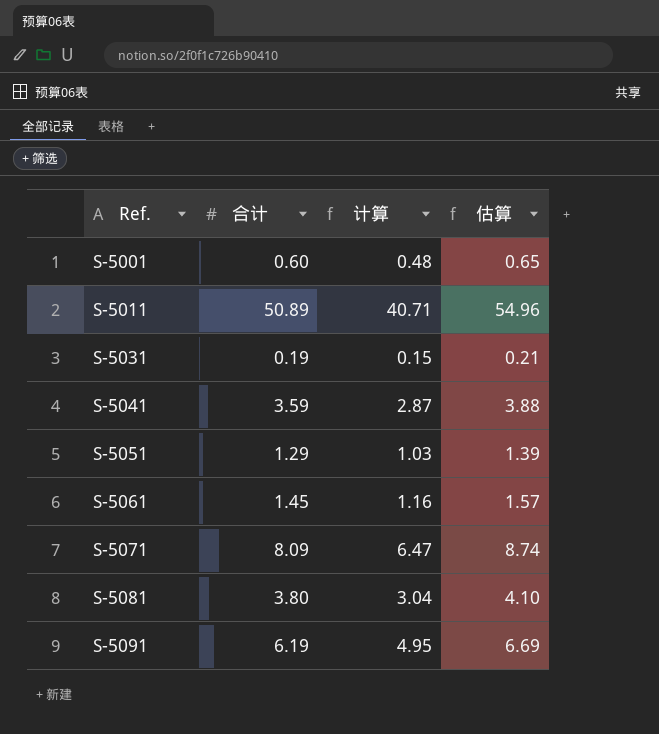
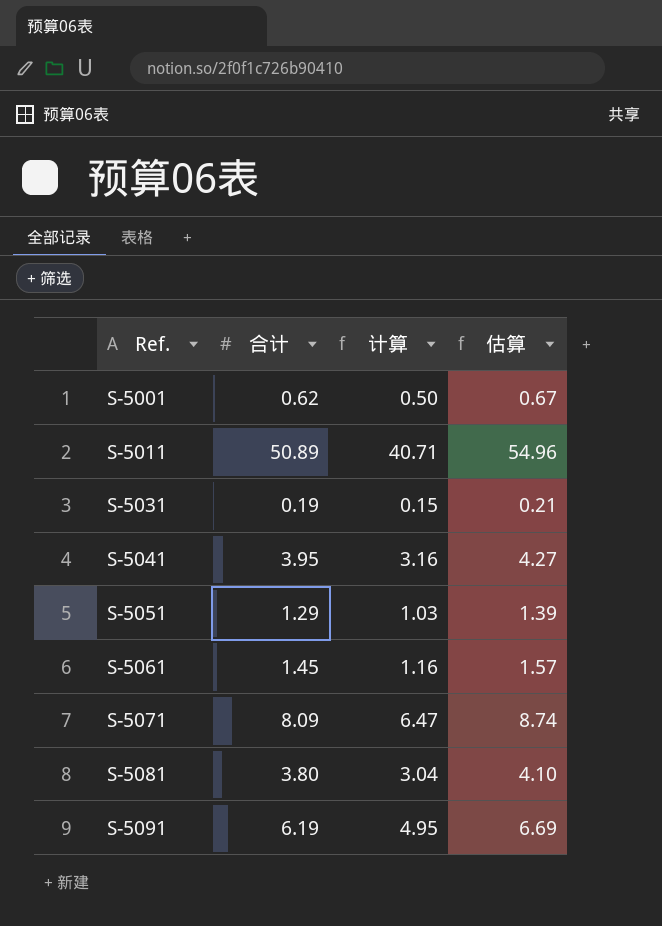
S-5001 | 合计: 0.60 -> 0.62
S-5001 | 计算: 0.48 -> 0.50
S-5001 | 估算: 0.65 -> 0.67
S-5041 | 合计: 3.59 -> 3.95
S-5041 | 计算: 2.87 -> 3.16
S-5041 | 估算: 3.88 -> 4.27

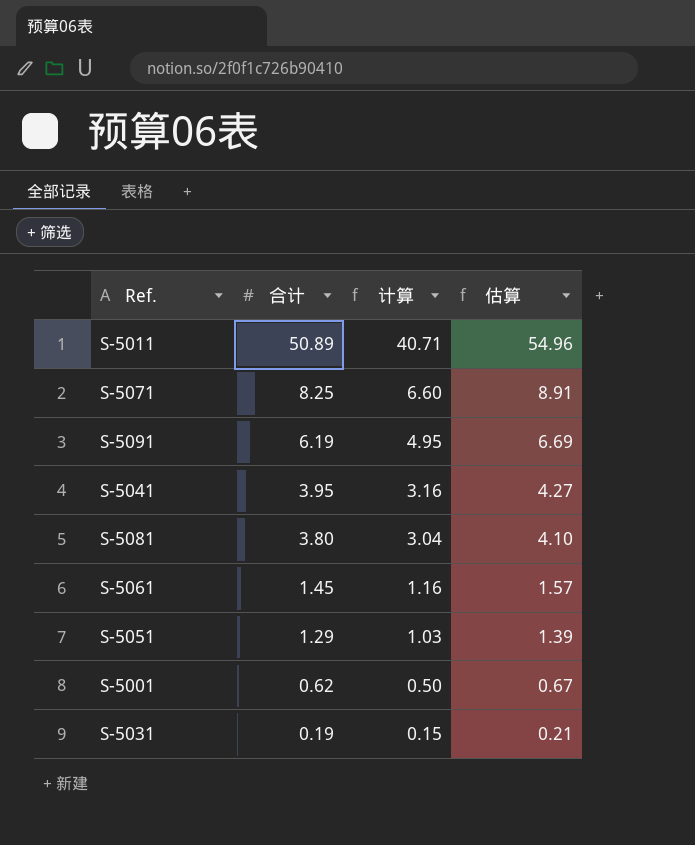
row order: Ref. ascending -> 合计 descending
S-5071 | 合计: 8.09 -> 8.25
S-5071 | 计算: 6.47 -> 6.60
S-5071 | 估算: 8.74 -> 8.91

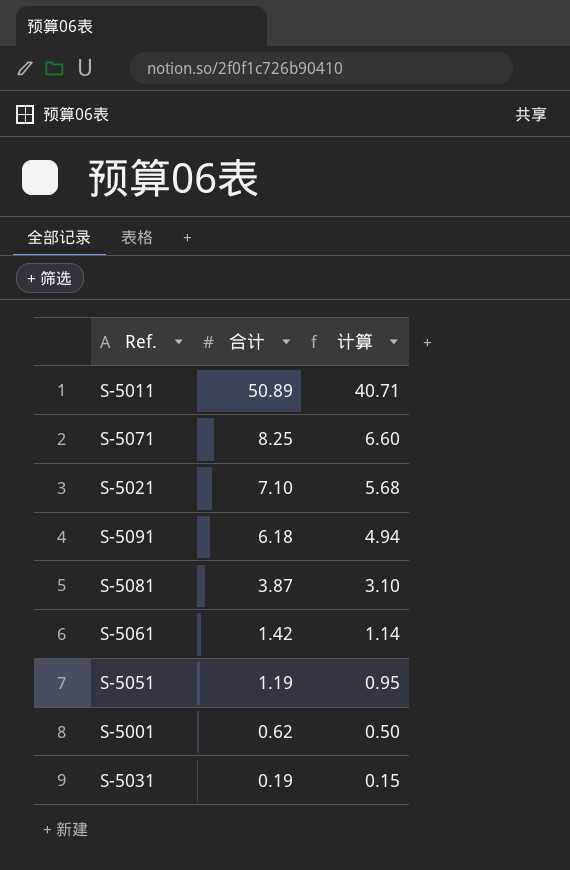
column 估算 | formula: [合计] * 1.08 -> none
row S-5041: 3.95 | 3.16 | 4.27 -> none
row S-5021: none -> 7.10 | 5.68
S-5091 | 合计: 6.19 -> 6.18
S-5091 | 计算: 4.95 -> 4.94
S-5081 | 合计: 3.80 -> 3.87
S-5081 | 计算: 3.04 -> 3.10
S-5061 | 合计: 1.45 -> 1.42
S-5061 | 计算: 1.16 -> 1.14
S-5051 | 合计: 1.29 -> 1.19
S-5051 | 计算: 1.03 -> 0.95

